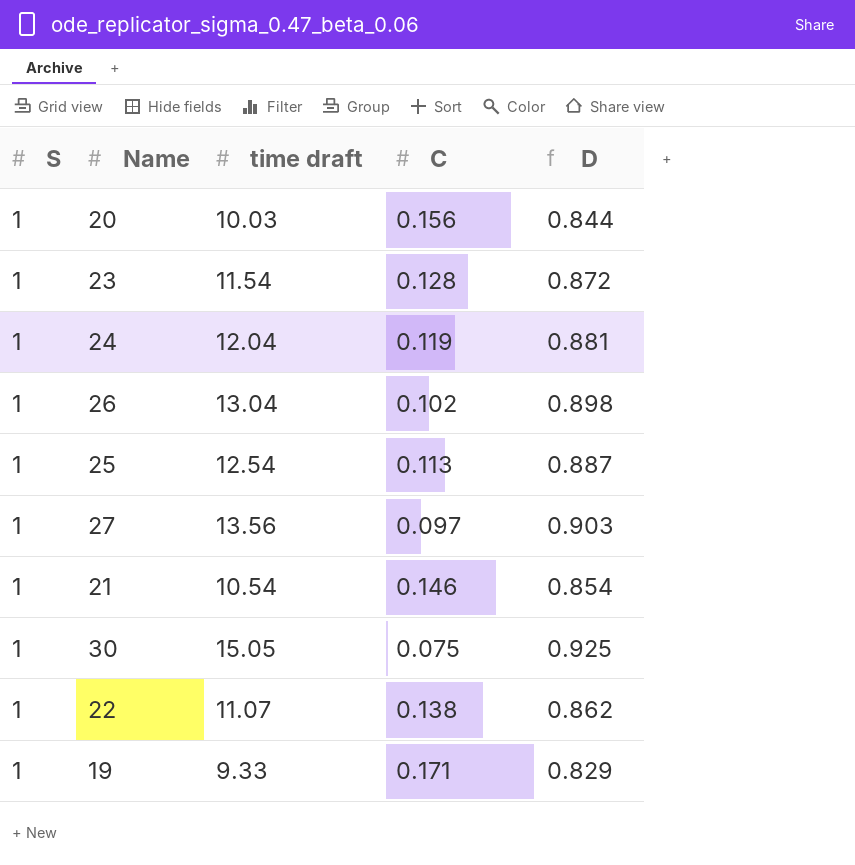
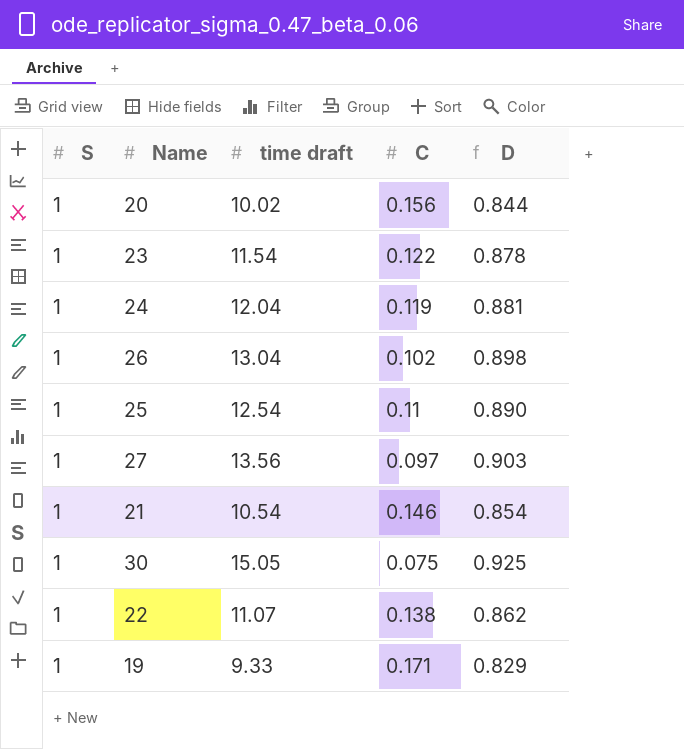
20 | time draft: 10.03 -> 10.02
23 | C: 0.128 -> 0.122
23 | D: 0.872 -> 0.878
25 | C: 0.113 -> 0.11
25 | D: 0.887 -> 0.890

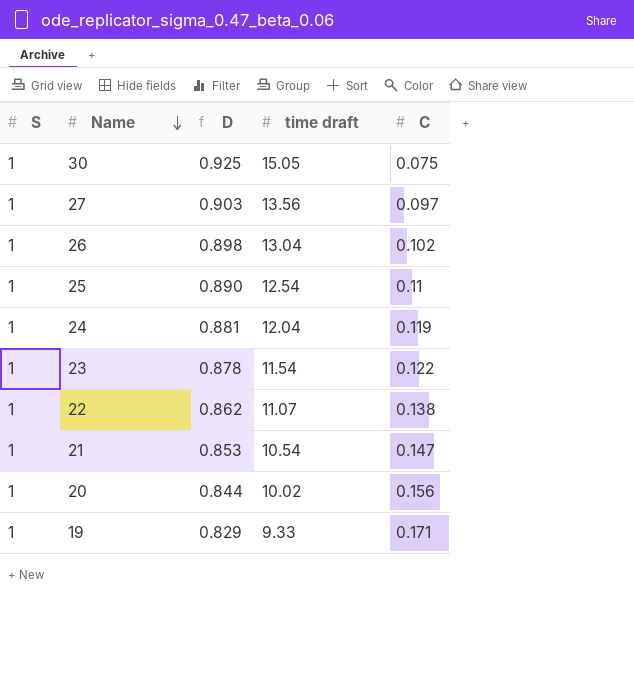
row order: none -> Name descending
column D | position: 5 -> 3
21 | D: 0.854 -> 0.853
21 | C: 0.146 -> 0.147

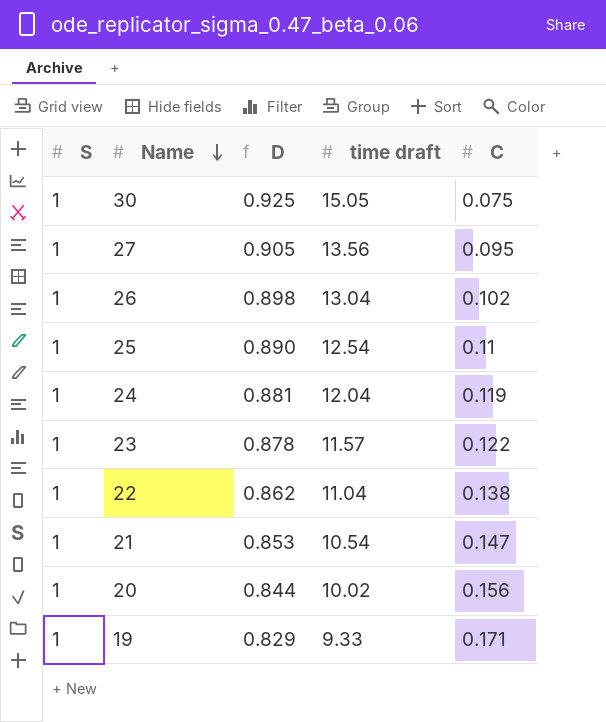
27 | D: 0.903 -> 0.905
27 | C: 0.097 -> 0.095
23 | time draft: 11.54 -> 11.57
22 | time draft: 11.07 -> 11.04

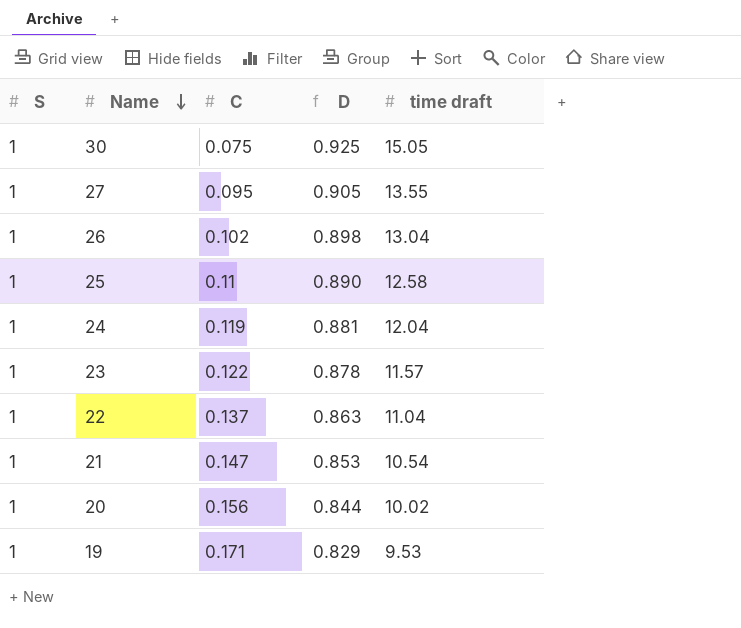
column C | position: 5 -> 3
27 | time draft: 13.56 -> 13.55
25 | time draft: 12.54 -> 12.58
22 | C: 0.138 -> 0.137
22 | D: 0.862 -> 0.863
19 | time draft: 9.33 -> 9.53

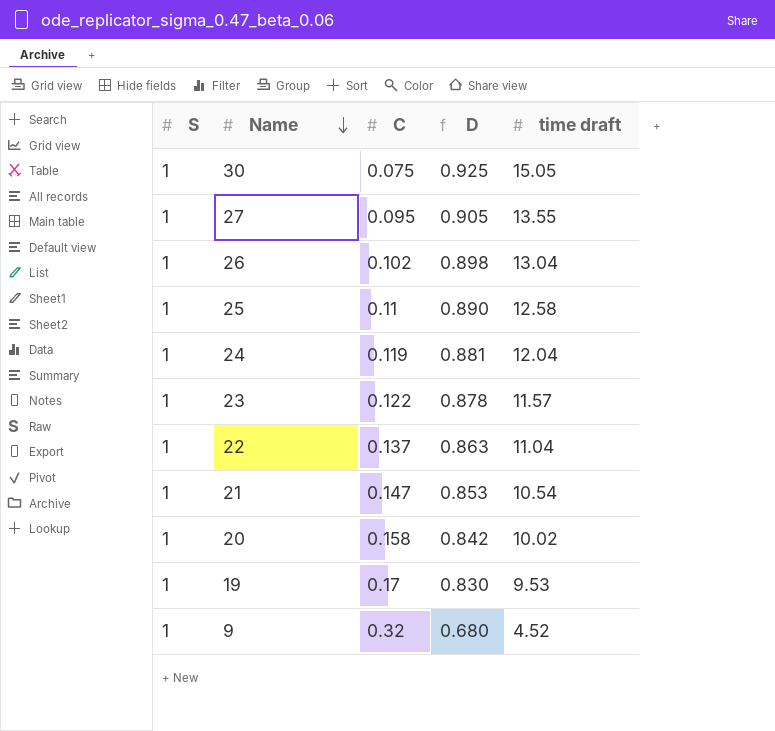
20 | C: 0.156 -> 0.158
20 | D: 0.844 -> 0.842
19 | C: 0.171 -> 0.17
19 | D: 0.829 -> 0.830
row 9: none -> 1 | 0.32 | 0.680 | 4.52

